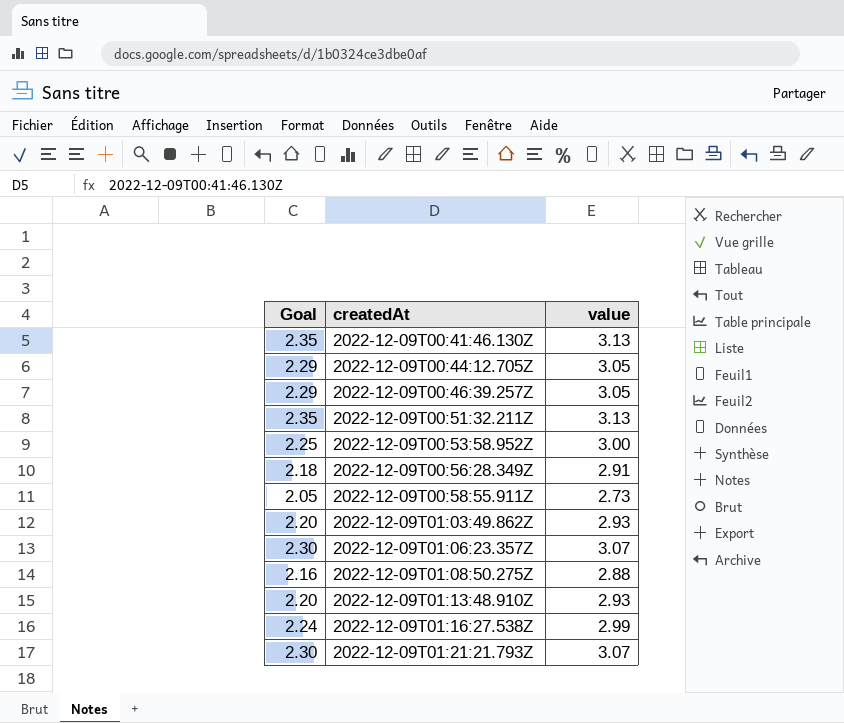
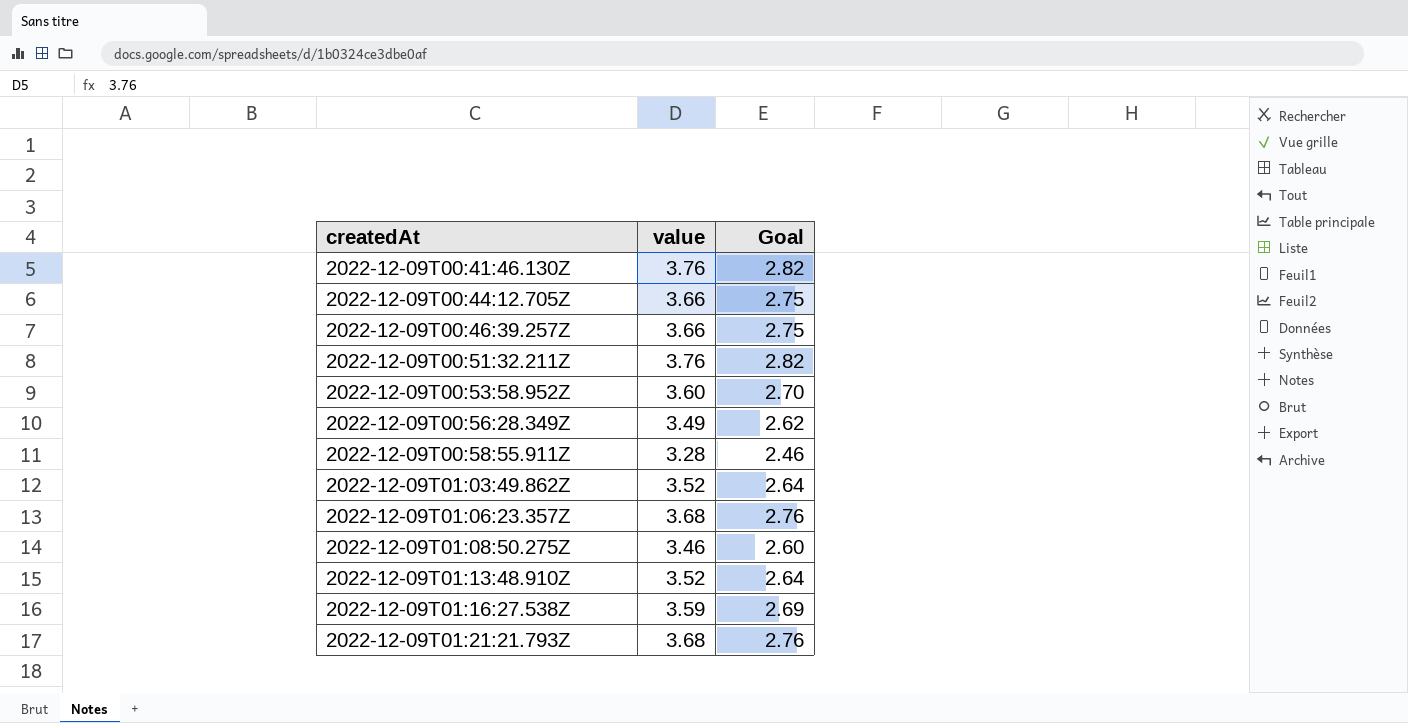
column Goal | position: 1 -> 3
2022-12-09T00:41:46.130Z | value: 3.13 -> 3.76
2022-12-09T00:41:46.130Z | Goal: 2.35 -> 2.82
2022-12-09T00:44:12.705Z | value: 3.05 -> 3.66
2022-12-09T00:44:12.705Z | Goal: 2.29 -> 2.75
2022-12-09T00:46:39.257Z | value: 3.05 -> 3.66
2022-12-09T00:46:39.257Z | Goal: 2.29 -> 2.75
2022-12-09T00:51:32.211Z | value: 3.13 -> 3.76
2022-12-09T00:51:32.211Z | Goal: 2.35 -> 2.82
2022-12-09T00:53:58.952Z | value: 3.00 -> 3.60
2022-12-09T00:53:58.952Z | Goal: 2.25 -> 2.70
2022-12-09T00:56:28.349Z | value: 2.91 -> 3.49
2022-12-09T00:56:28.349Z | Goal: 2.18 -> 2.62
2022-12-09T00:58:55.911Z | value: 2.73 -> 3.28
2022-12-09T00:58:55.911Z | Goal: 2.05 -> 2.46
2022-12-09T01:03:49.862Z | value: 2.93 -> 3.52
2022-12-09T01:03:49.862Z | Goal: 2.20 -> 2.64
2022-12-09T01:06:23.357Z | value: 3.07 -> 3.68
2022-12-09T01:06:23.357Z | Goal: 2.30 -> 2.76
2022-12-09T01:08:50.275Z | value: 2.88 -> 3.46
2022-12-09T01:08:50.275Z | Goal: 2.16 -> 2.60
2022-12-09T01:13:48.910Z | value: 2.93 -> 3.52
2022-12-09T01:13:48.910Z | Goal: 2.20 -> 2.64
2022-12-09T01:16:27.538Z | value: 2.99 -> 3.59
2022-12-09T01:16:27.538Z | Goal: 2.24 -> 2.69
2022-12-09T01:21:21.793Z | value: 3.07 -> 3.68
2022-12-09T01:21:21.793Z | Goal: 2.30 -> 2.76

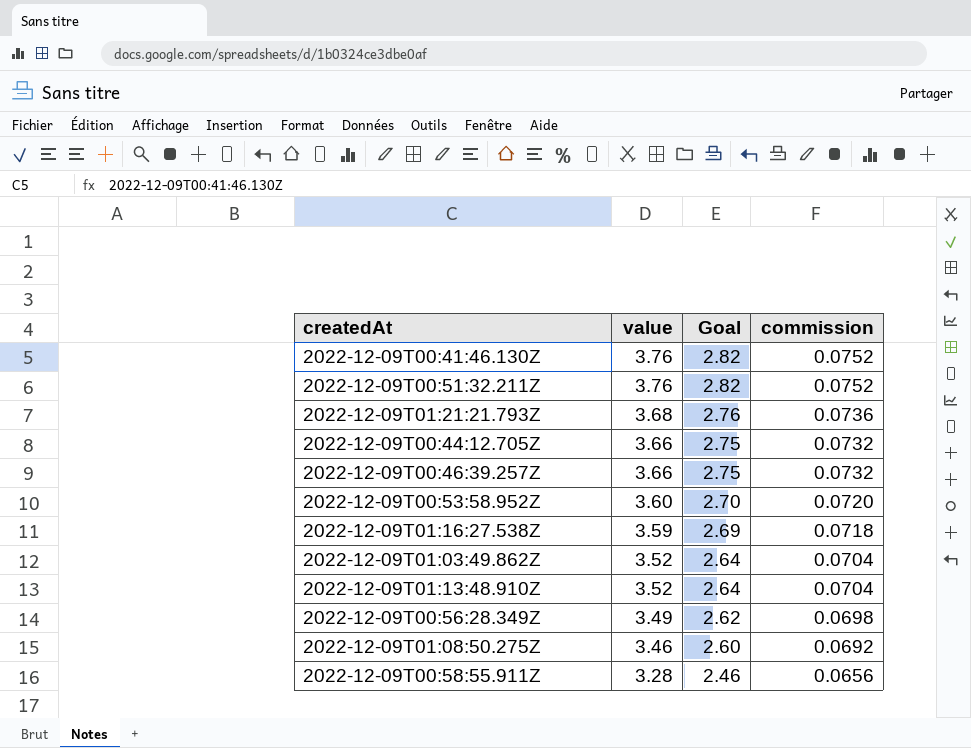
row order: createdAt ascending -> value descending
column commission | formula: none -> [value] * 0.02
row 2022-12-09T01:06:23.357Z: 3.68 | 2.76 -> none

